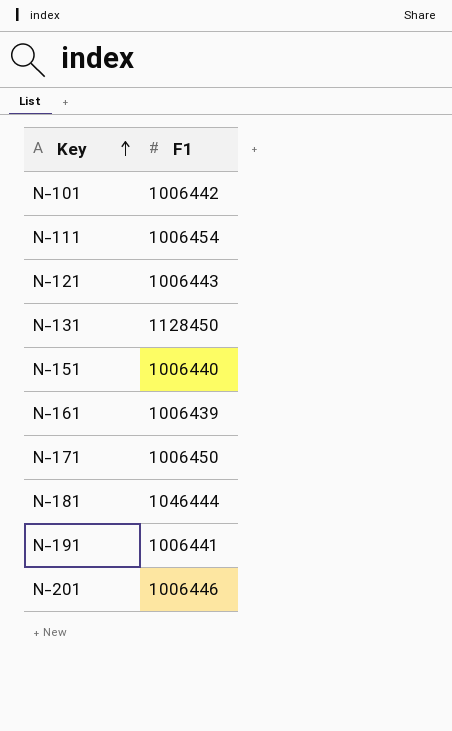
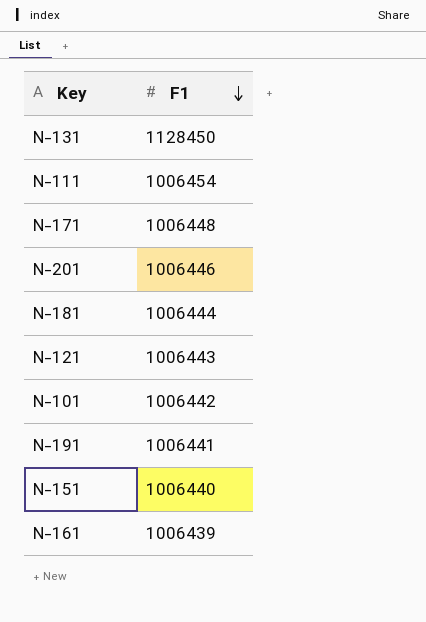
row order: Key ascending -> F1 descending
N-171 | F1: 1006450 -> 1006448
N-181 | F1: 1046444 -> 1006444

